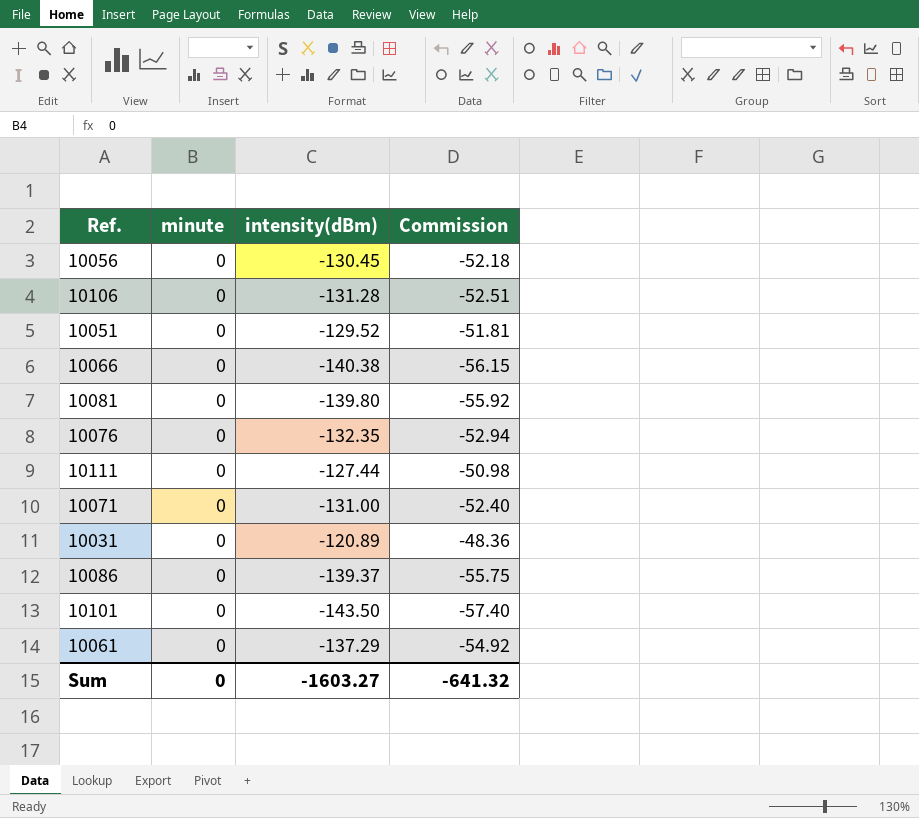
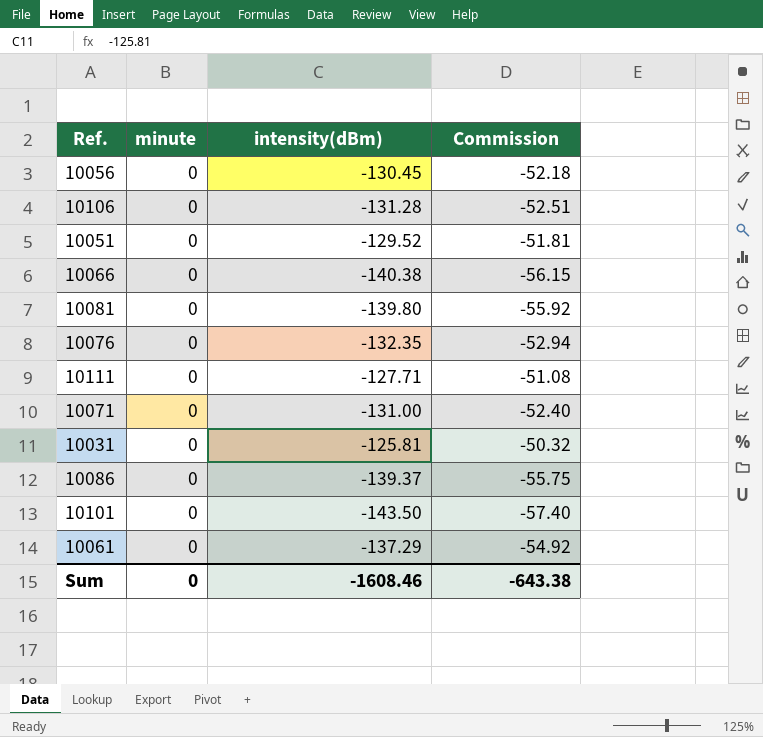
10111 | intensity(dBm): -127.44 -> -127.71
10111 | Commission: -50.98 -> -51.08
10031 | intensity(dBm): -120.89 -> -125.81
10031 | Commission: -48.36 -> -50.32
Sum | intensity(dBm): -1603.27 -> -1608.46
Sum | Commission: -641.32 -> -643.38

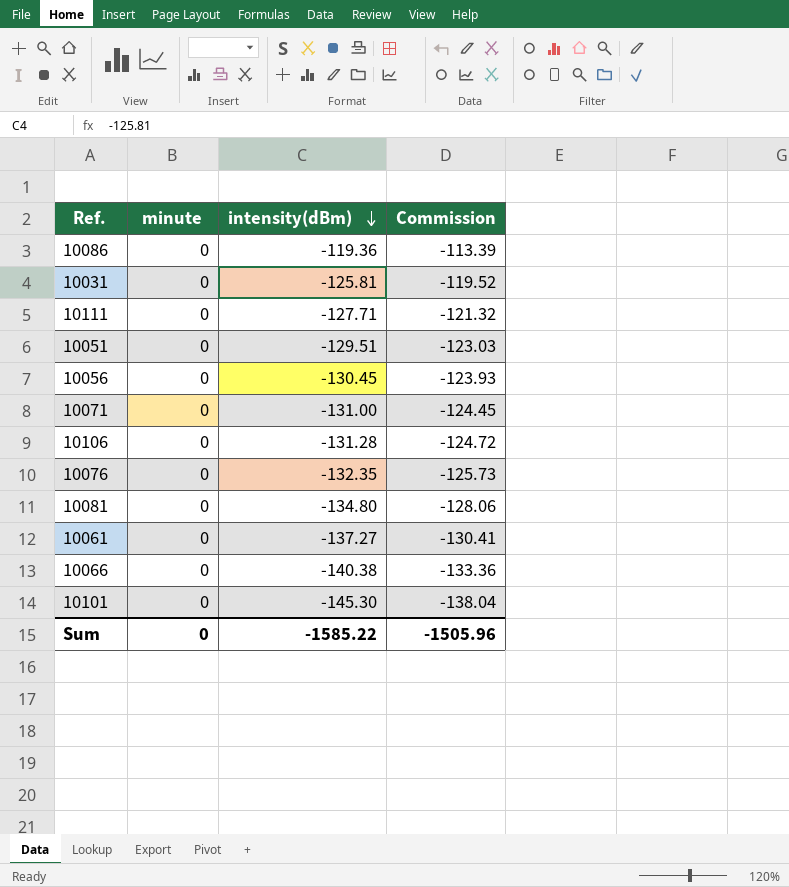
row order: none -> intensity(dBm) descending
column Commission | formula: [intensity(dBm)] * 0.4 -> [intensity(dBm)] * 0.95
10086 | intensity(dBm): -139.37 -> -119.36
10051 | intensity(dBm): -129.52 -> -129.51
10081 | intensity(dBm): -139.80 -> -134.80
10061 | intensity(dBm): -137.29 -> -137.27
10101 | intensity(dBm): -143.50 -> -145.30
Sum | intensity(dBm): -1608.46 -> -1585.22
Sum | Commission: -643.38 -> -1505.96

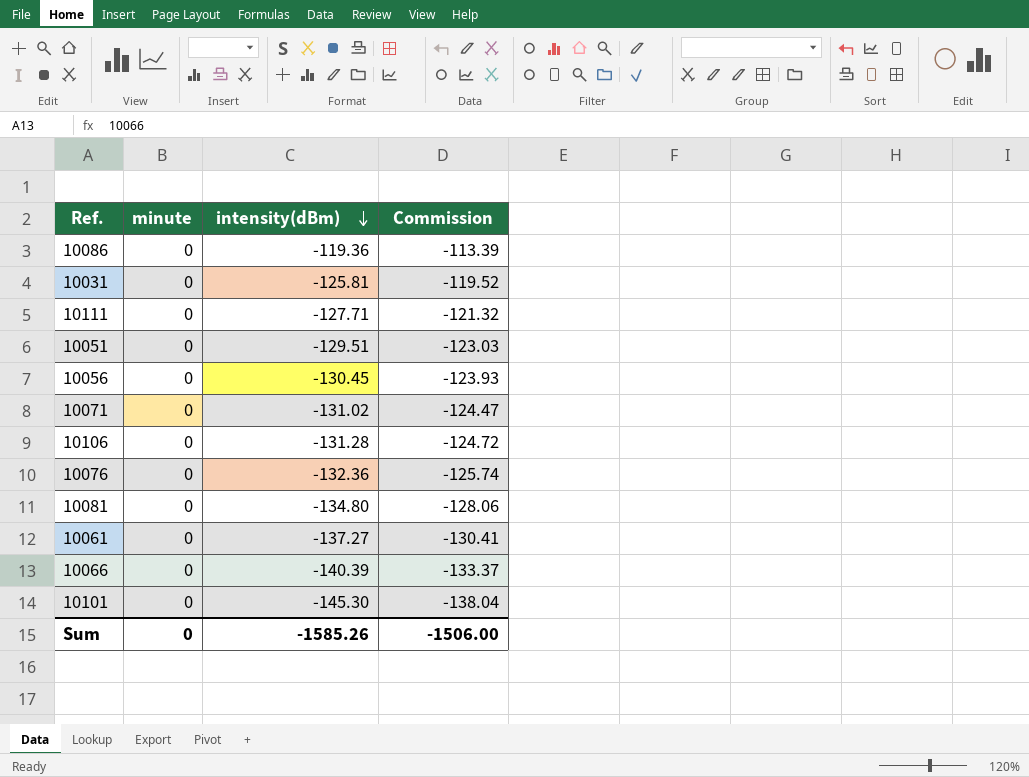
10071 | intensity(dBm): -131.00 -> -131.02
10071 | Commission: -124.45 -> -124.47
10076 | intensity(dBm): -132.35 -> -132.36
10076 | Commission: -125.73 -> -125.74
10066 | intensity(dBm): -140.38 -> -140.39
10066 | Commission: -133.36 -> -133.37
Sum | intensity(dBm): -1585.22 -> -1585.26
Sum | Commission: -1505.96 -> -1506.00

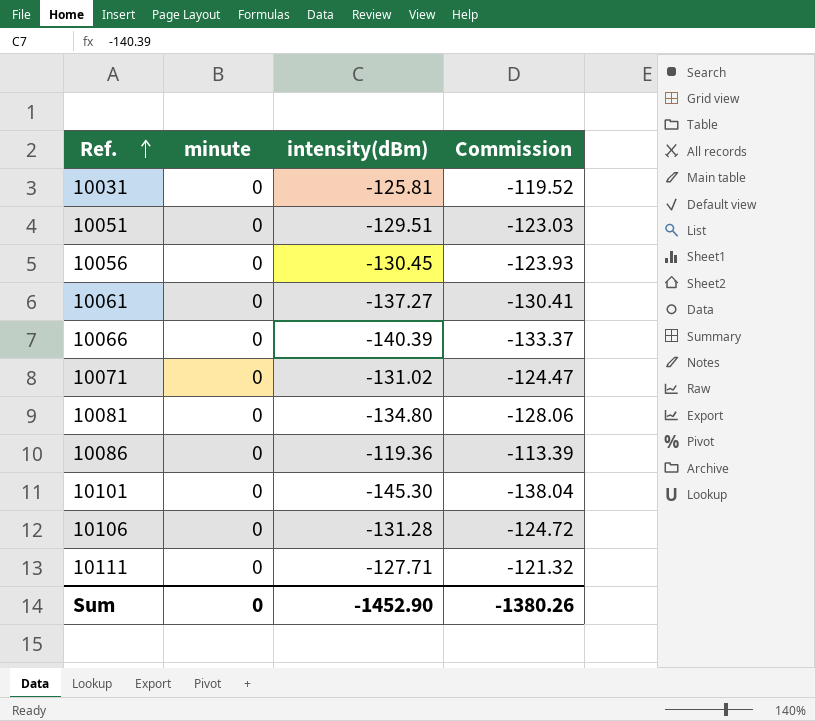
row order: intensity(dBm) descending -> Ref. ascending
row 10076: 0 | -132.36 | -125.74 -> none
Sum | intensity(dBm): -1585.26 -> -1452.90
Sum | Commission: -1506.00 -> -1380.26

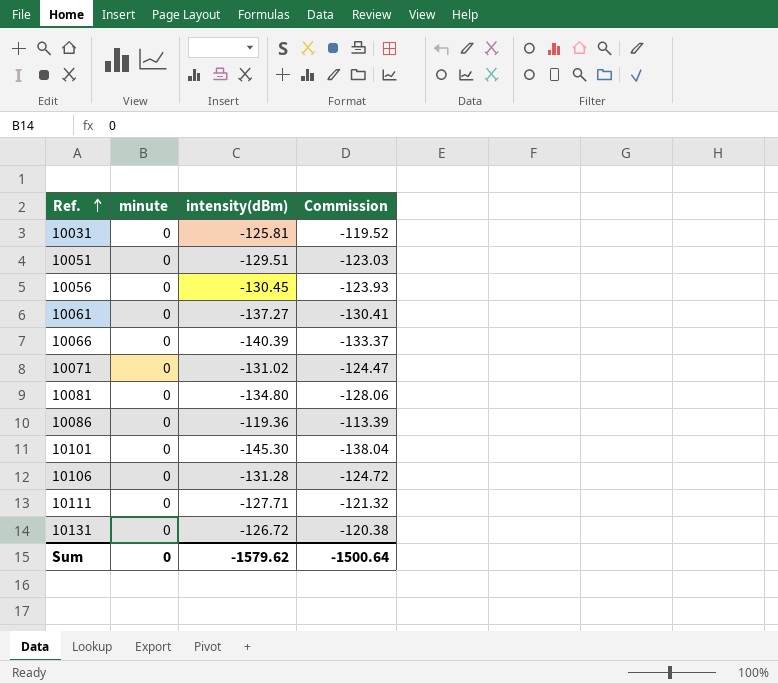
row 10131: none -> 0 | -126.72 | -120.38
Sum | intensity(dBm): -1452.90 -> -1579.62
Sum | Commission: -1380.26 -> -1500.64

